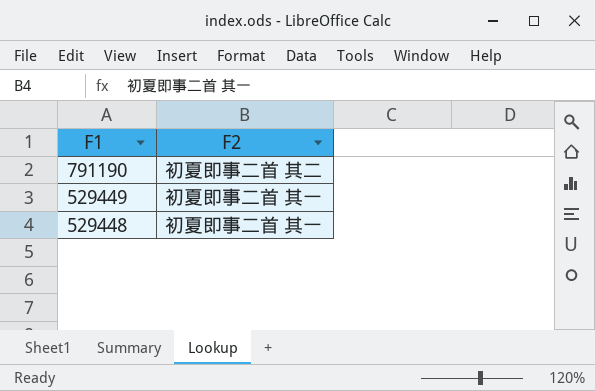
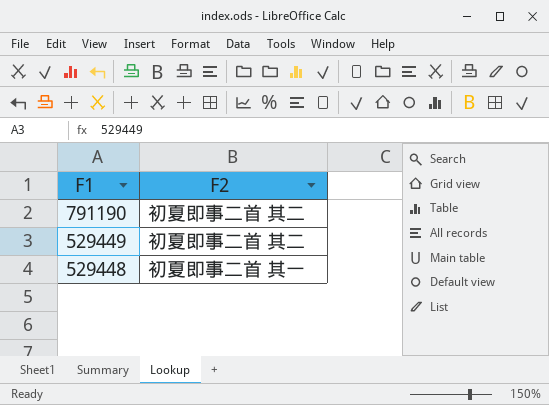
529449 | F2: 初夏即事二首 其一 -> 初夏即事二首 其二

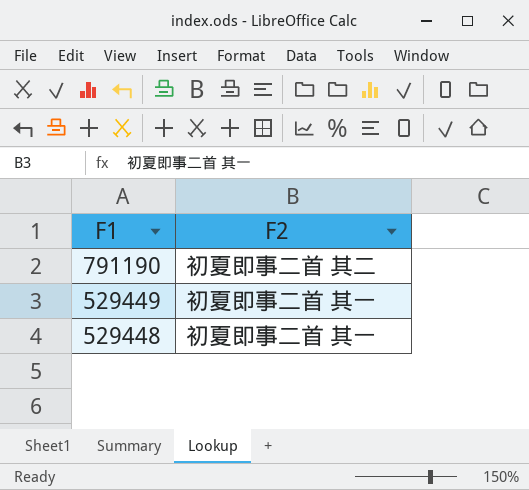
529449 | F2: 初夏即事二首 其二 -> 初夏即事二首 其一

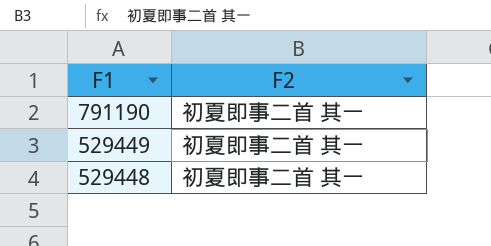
791190 | F2: 初夏即事二首 其二 -> 初夏即事二首 其一

